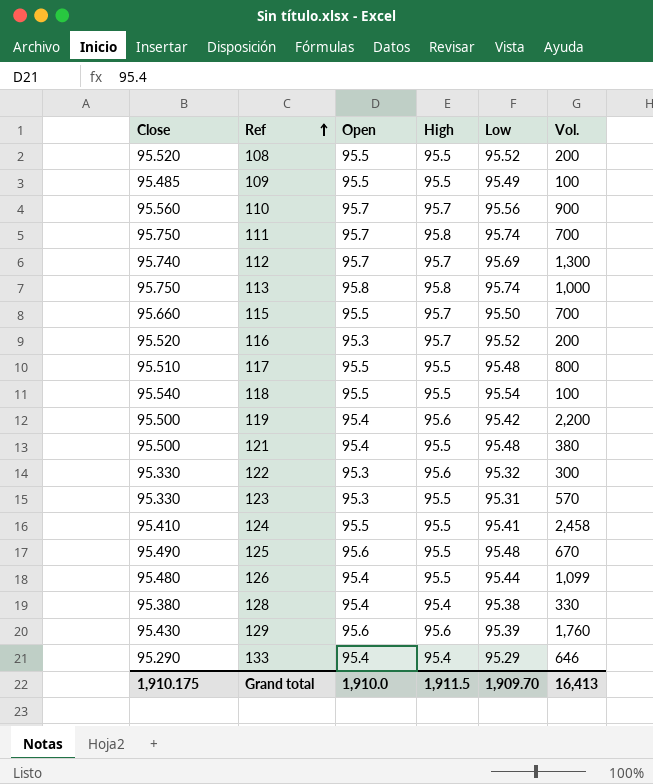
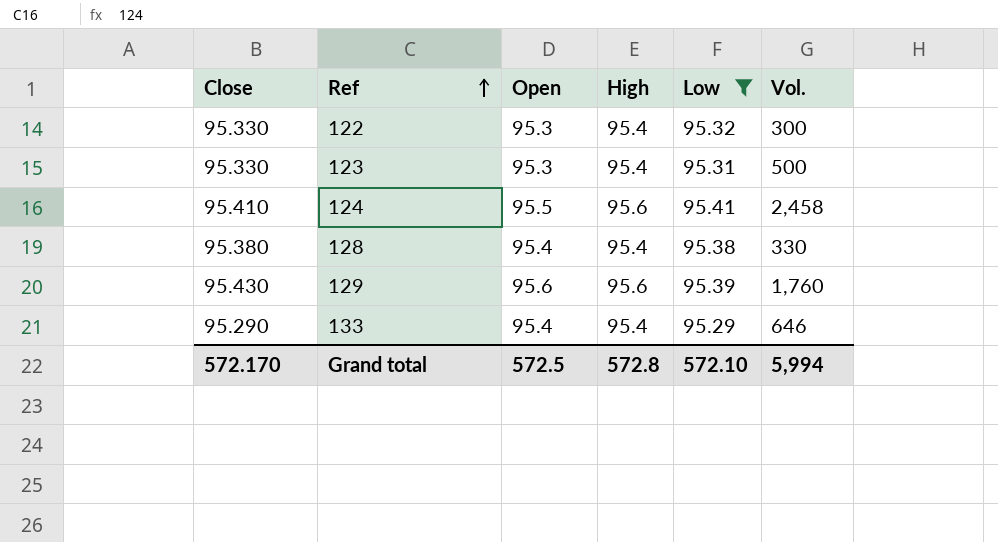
filter: none -> Low <= 95.41
122 | High: 95.6 -> 95.4
123 | High: 95.5 -> 95.4
123 | Vol.: 570 -> 500
124 | High: 95.5 -> 95.6
Grand total | Close: 1,910.175 -> 572.170
Grand total | Open: 1,910.0 -> 572.5
Grand total | High: 1,911.5 -> 572.8
Grand total | Low: 1,909.70 -> 572.10
Grand total | Vol.: 16,413 -> 5,994

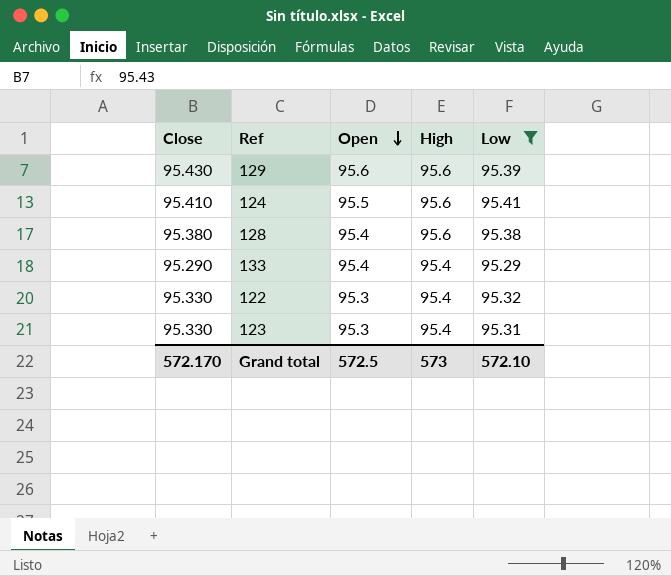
row order: Ref ascending -> Open descending
column Vol. | position: 6 -> none
128 | High: 95.4 -> 95.6
Grand total | High: 572.8 -> 573

